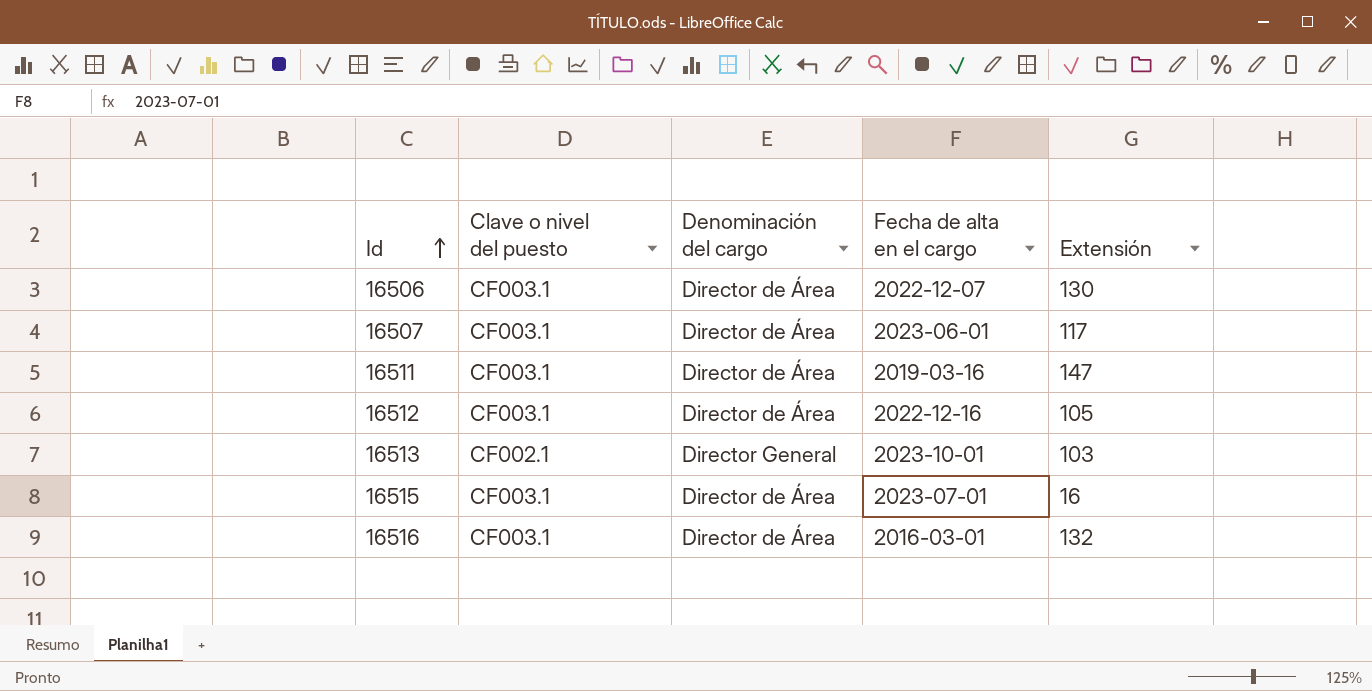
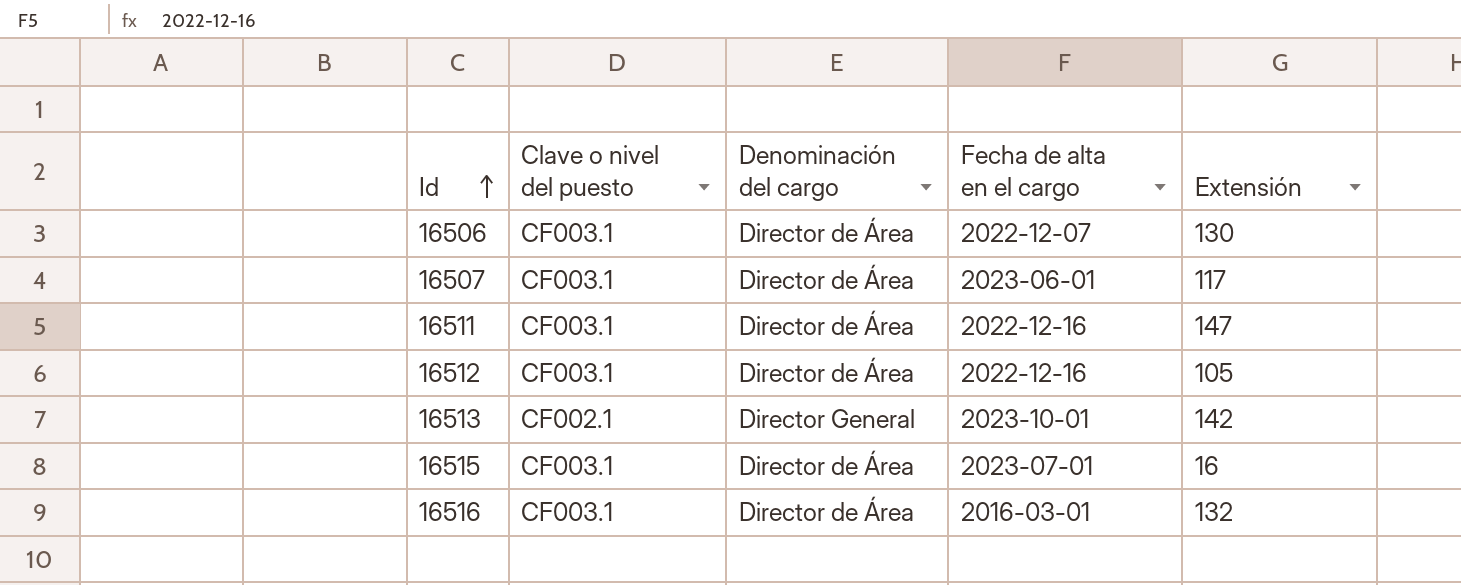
16511 | Fecha de alta en el cargo: 2019-03-16 -> 2022-12-16
16513 | Extensión: 103 -> 142

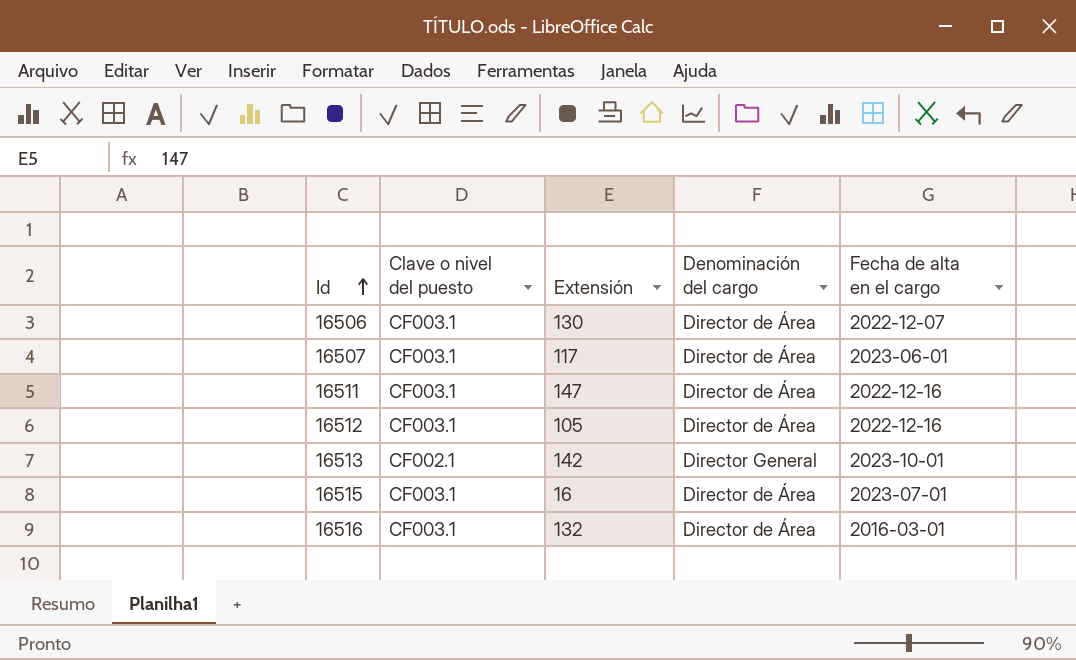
column Extensión | position: 5 -> 3

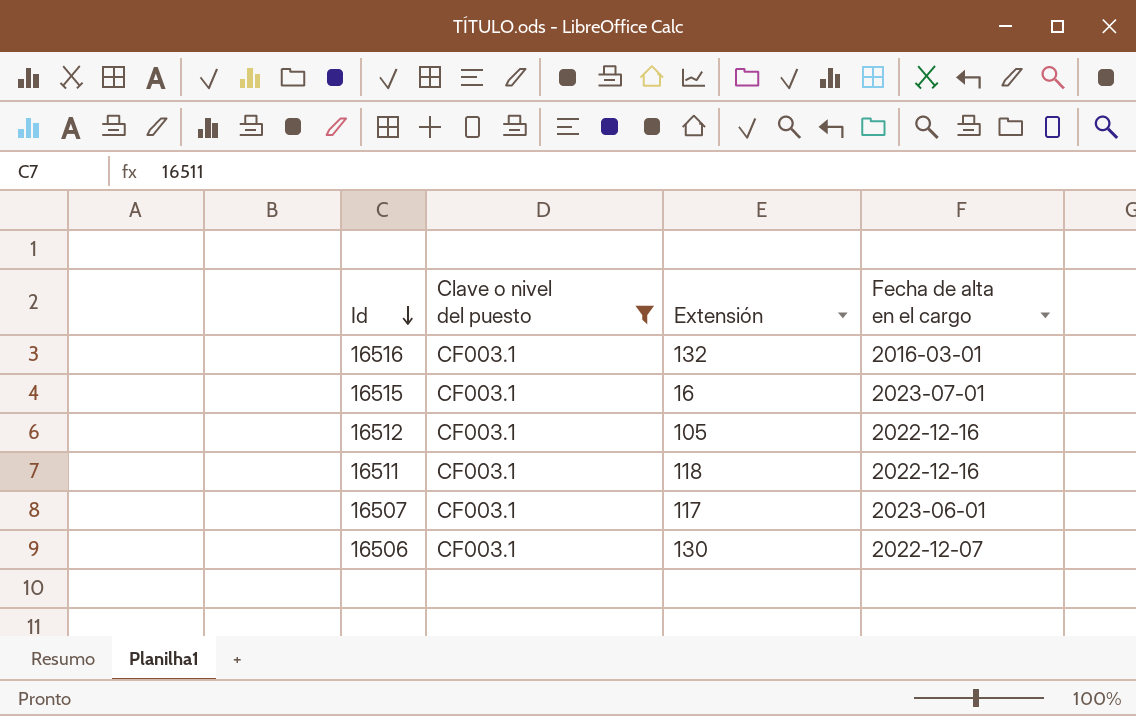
filter: none -> Clave o nivel del puesto = CF003.1
row order: Id ascending -> Id descending
column Denominación del cargo | position: 4 -> none
16511 | Extensión: 147 -> 118

